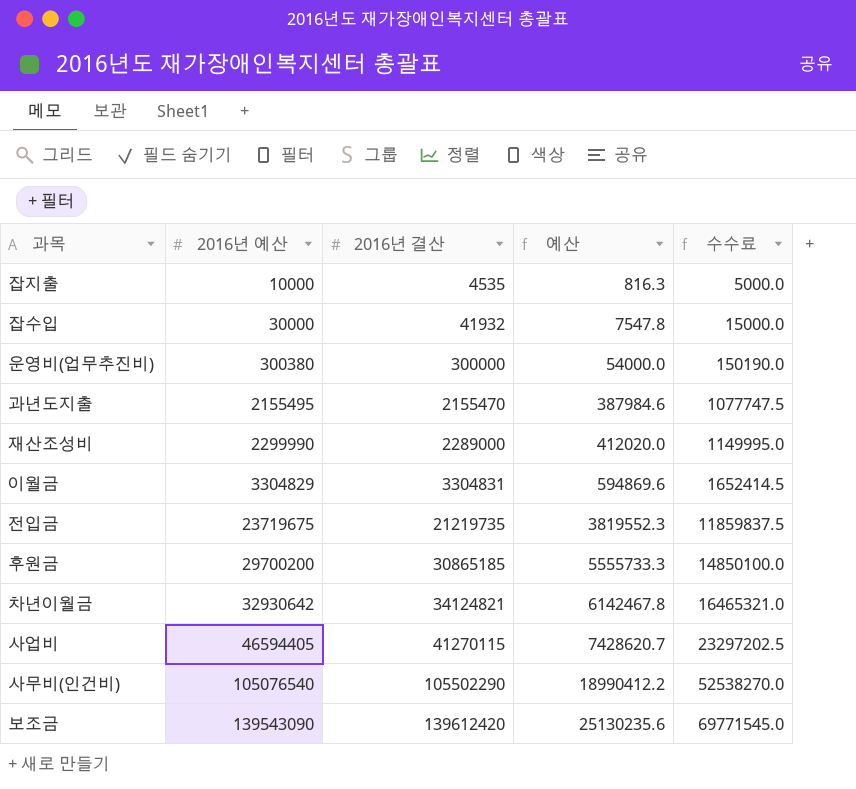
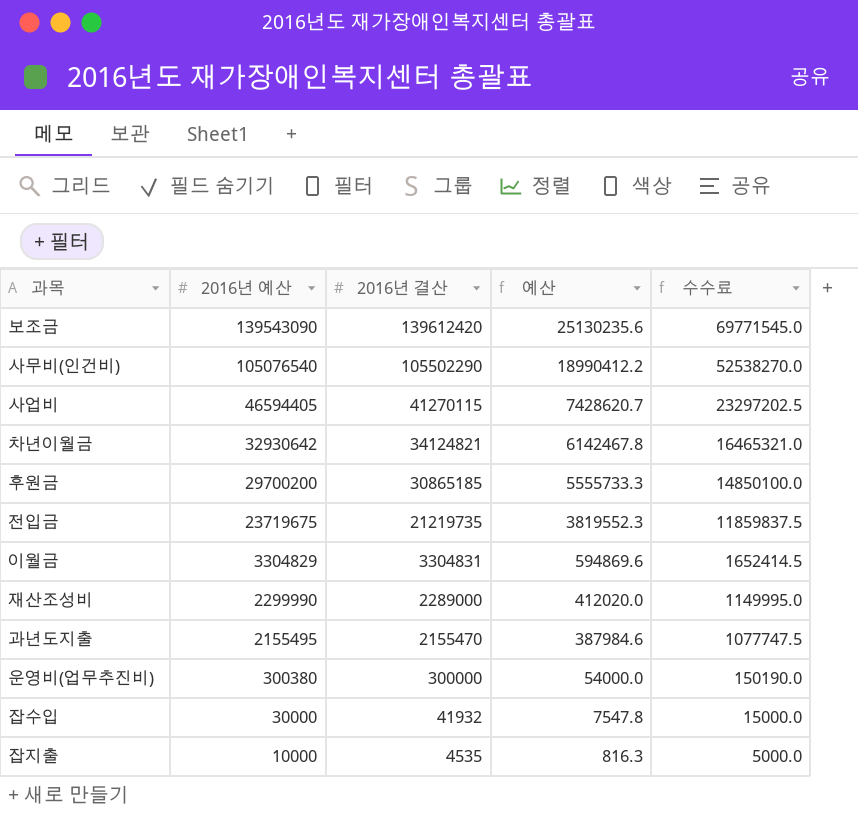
row order: 2016년 예산 ascending -> 2016년 예산 descending

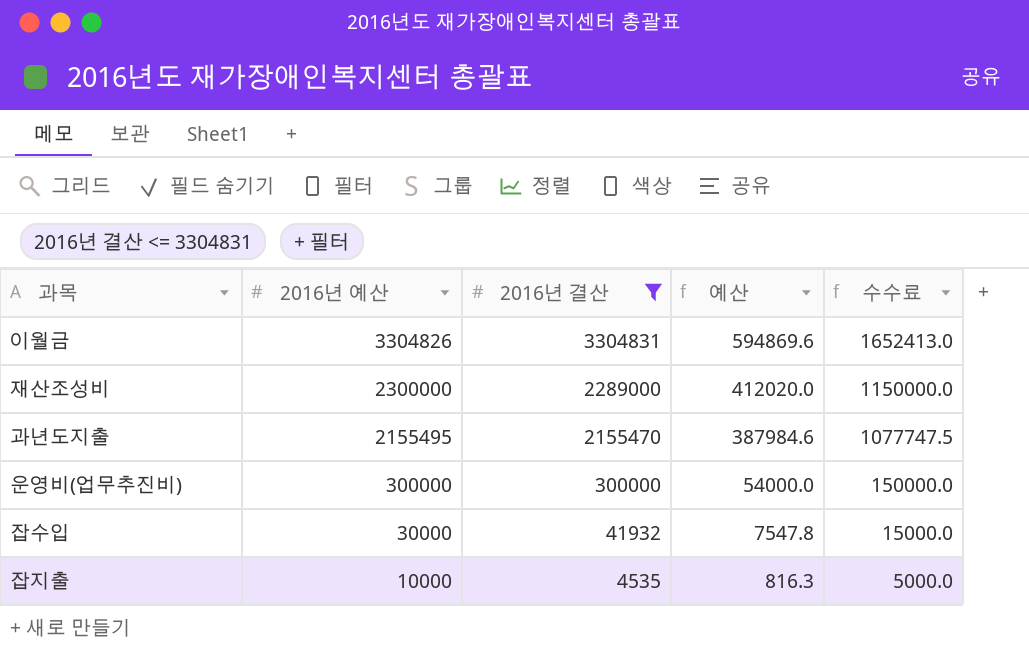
filter: none -> 2016년 결산 <= 3304831
이월금 | 2016년 예산: 3304829 -> 3304826
이월금 | 수수료: 1652414.5 -> 1652413.0
재산조성비 | 2016년 예산: 2299990 -> 2300000
재산조성비 | 수수료: 1149995.0 -> 1150000.0
운영비(업무추진비) | 2016년 예산: 300380 -> 300000
운영비(업무추진비) | 수수료: 150190.0 -> 150000.0

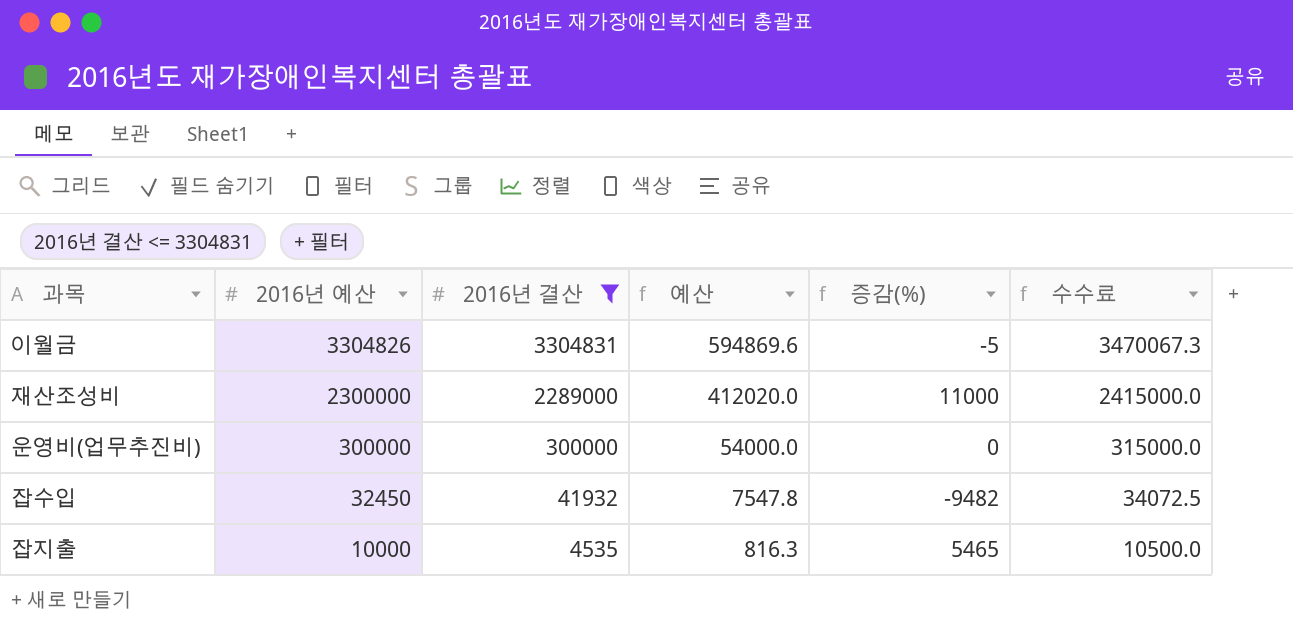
column 증감(%) | formula: none -> [2016년 예산] - [2016년 결산]
column 수수료 | formula: [2016년 예산] * 0.5 -> [2016년 예산] * 1.05
row 과년도지출: 2155495 | 2155470 | 387984.6 | 1077747.5 -> none
잡수입 | 2016년 예산: 30000 -> 32450

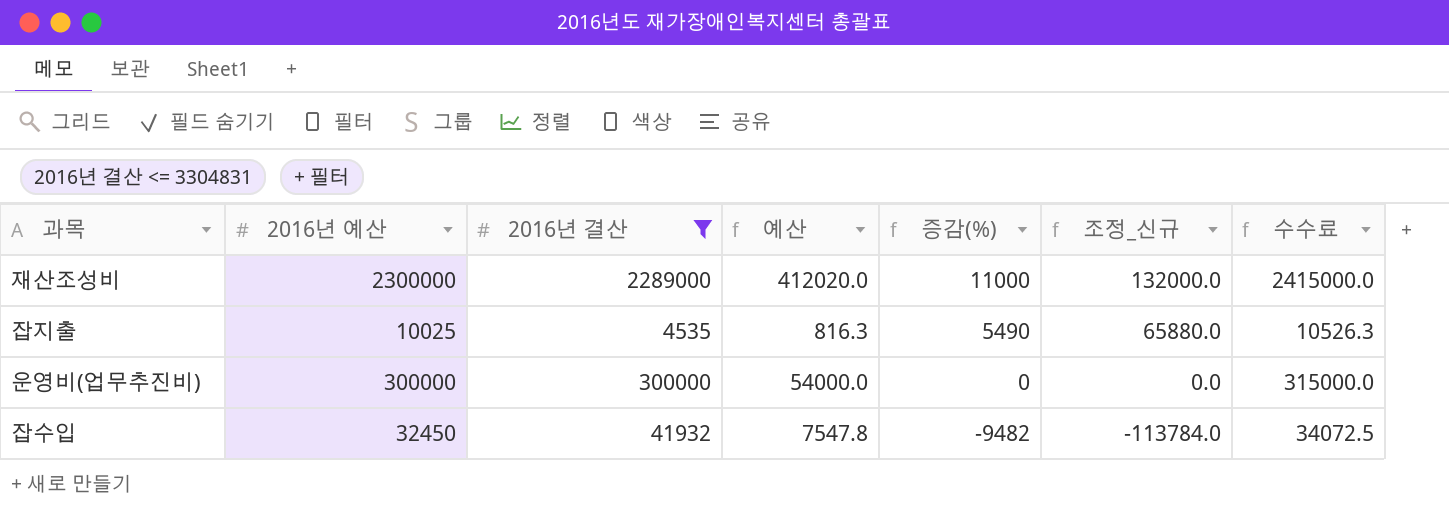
row order: 2016년 예산 descending -> 증감(%) descending
column 조정_신규 | formula: none -> [증감(%)] * 12
row 이월금: 3304826 | 3304831 | 594869.6 | -5 | 3470067.3 -> none
잡지출 | 2016년 예산: 10000 -> 10025
잡지출 | 증감(%): 5465 -> 5490
잡지출 | 수수료: 10500.0 -> 10526.3

